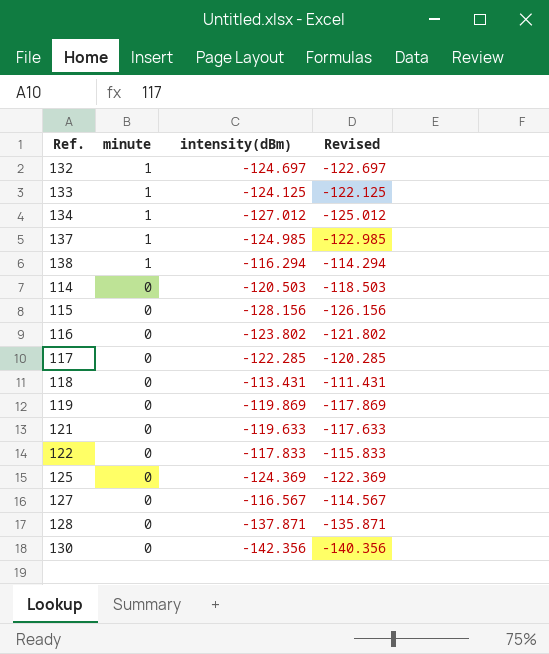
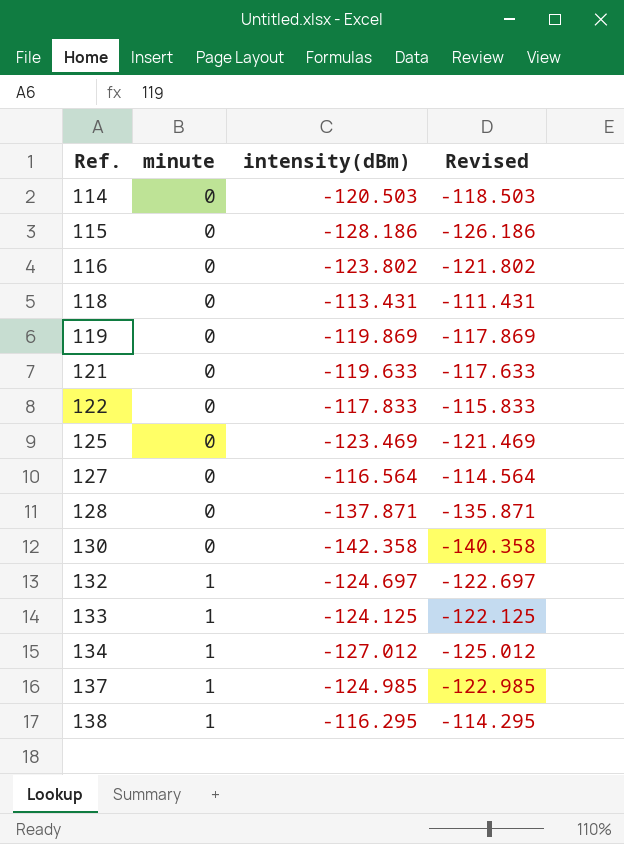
row order: minute descending -> Ref. ascending
row 117: 0 | -122.285 | -120.285 -> none
115 | intensity(dBm): -128.156 -> -128.186
115 | Revised: -126.156 -> -126.186
125 | intensity(dBm): -124.369 -> -123.469
125 | Revised: -122.369 -> -121.469
127 | intensity(dBm): -116.567 -> -116.564
127 | Revised: -114.567 -> -114.564
130 | intensity(dBm): -142.356 -> -142.358
130 | Revised: -140.356 -> -140.358
138 | intensity(dBm): -116.294 -> -116.295
138 | Revised: -114.294 -> -114.295

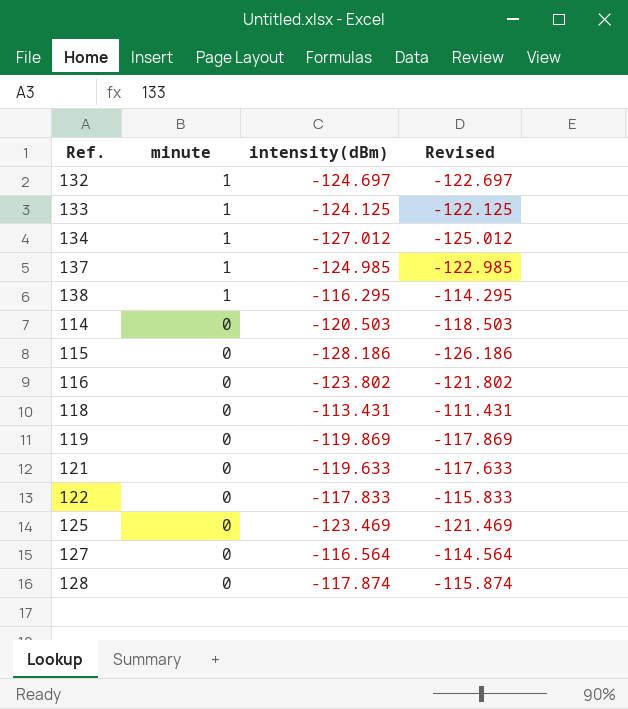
row order: Ref. ascending -> minute descending
row 130: 0 | -142.358 | -140.358 -> none
128 | intensity(dBm): -137.871 -> -117.874
128 | Revised: -135.871 -> -115.874

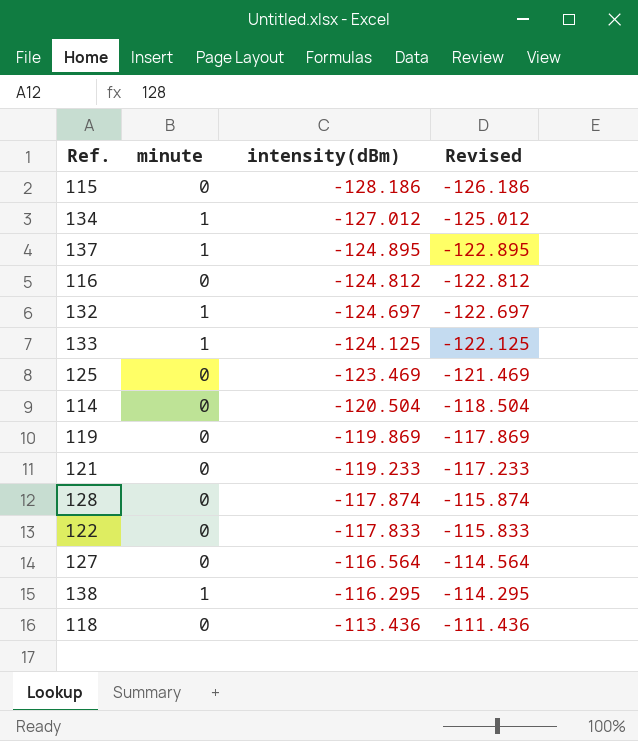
row order: minute descending -> intensity(dBm) ascending
137 | intensity(dBm): -124.985 -> -124.895
137 | Revised: -122.985 -> -122.895
116 | intensity(dBm): -123.802 -> -124.812
116 | Revised: -121.802 -> -122.812
114 | intensity(dBm): -120.503 -> -120.504
114 | Revised: -118.503 -> -118.504
121 | intensity(dBm): -119.633 -> -119.233
121 | Revised: -117.633 -> -117.233
118 | intensity(dBm): -113.431 -> -113.436
118 | Revised: -111.431 -> -111.436

